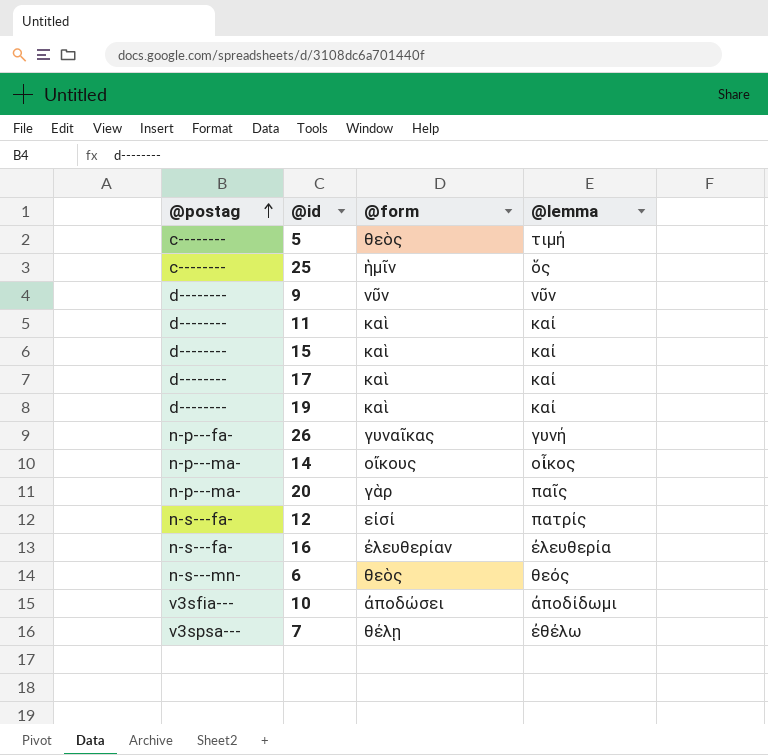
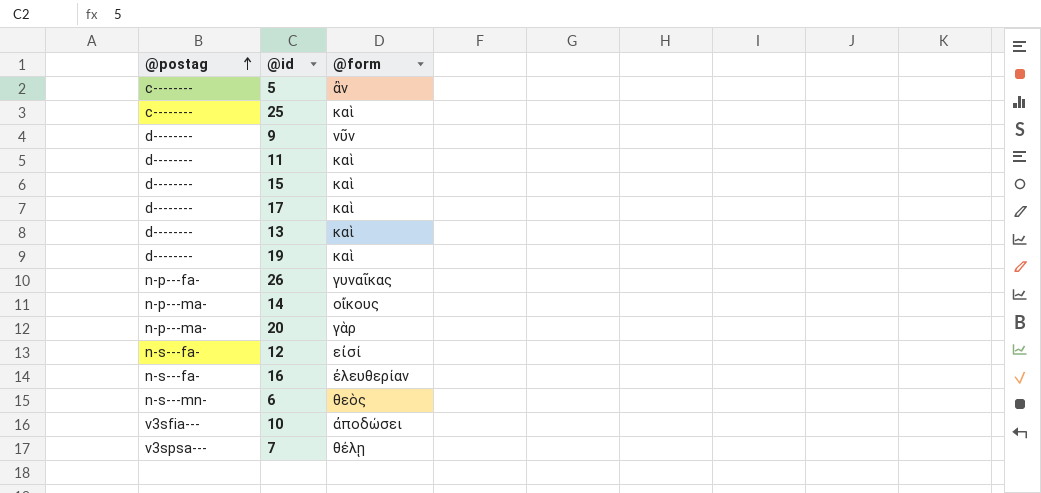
column @lemma | position: 4 -> none
5 | @form: θεὸς -> ἂν
25 | @form: ἡμῖν -> καὶ
row 13: none -> d-------- | καὶ

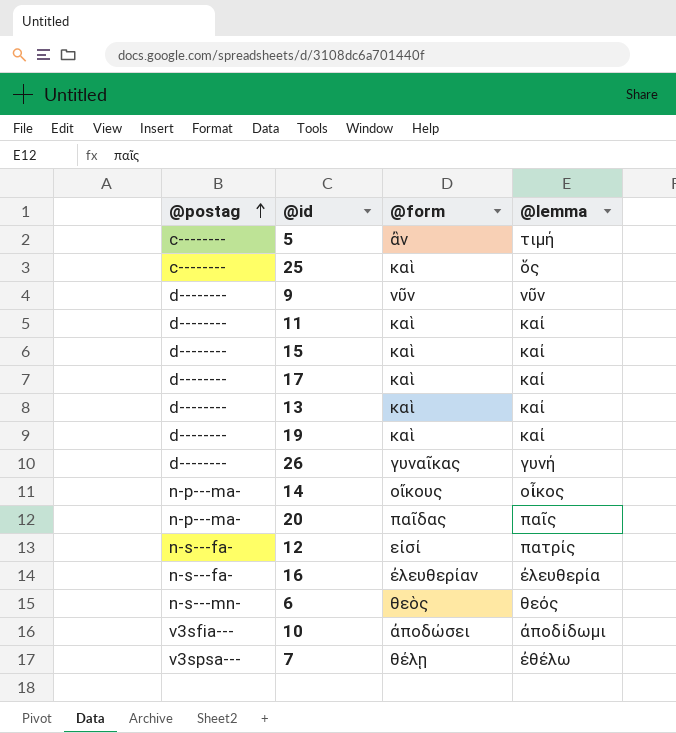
column @lemma | position: none -> 4
26 | @postag: n-p---fa- -> d--------
20 | @form: γὰρ -> παῖδας

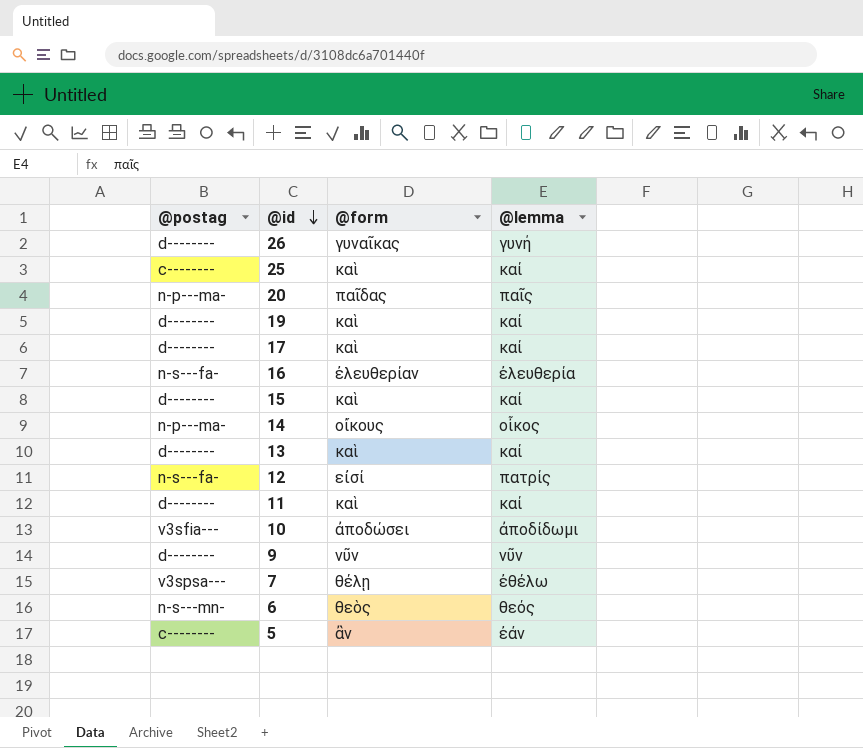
row order: @postag ascending -> @id descending
25 | @lemma: ὅς -> καί
5 | @lemma: τιμή -> ἐάν

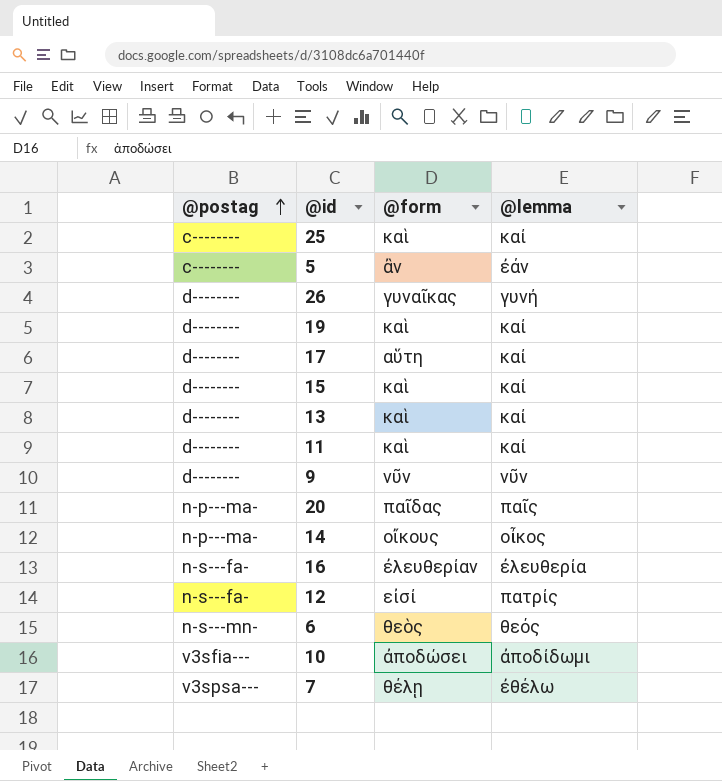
row order: @id descending -> @postag ascending
17 | @form: καὶ -> αὕτη

